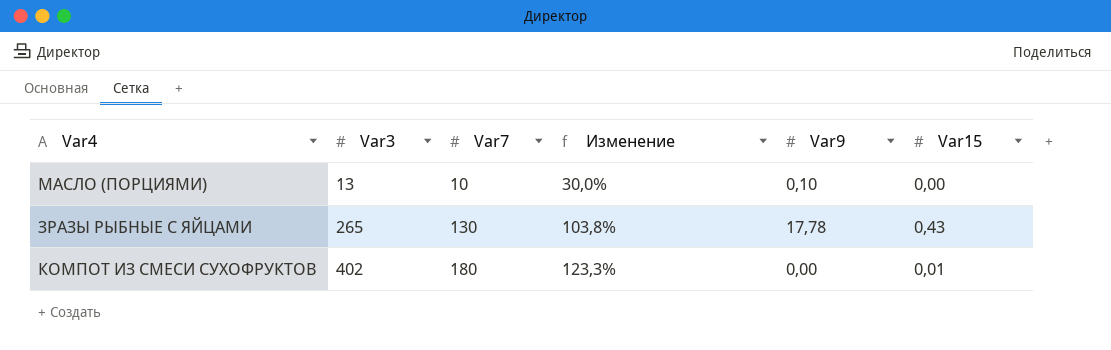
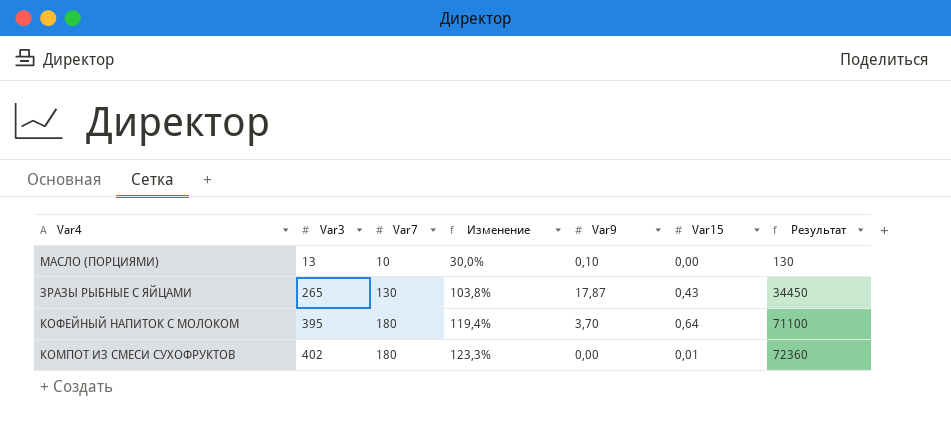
column Результат | formula: none -> [Var3] * [Var7]
ЗРАЗЫ РЫБНЫЕ С ЯЙЦАМИ | Var9: 17,78 -> 17,87
row КОФЕЙНЫЙ НАПИТОК С МОЛОКОМ: none -> 395 | 180 | 119,4% | 3,70 | 0,64 | 71100

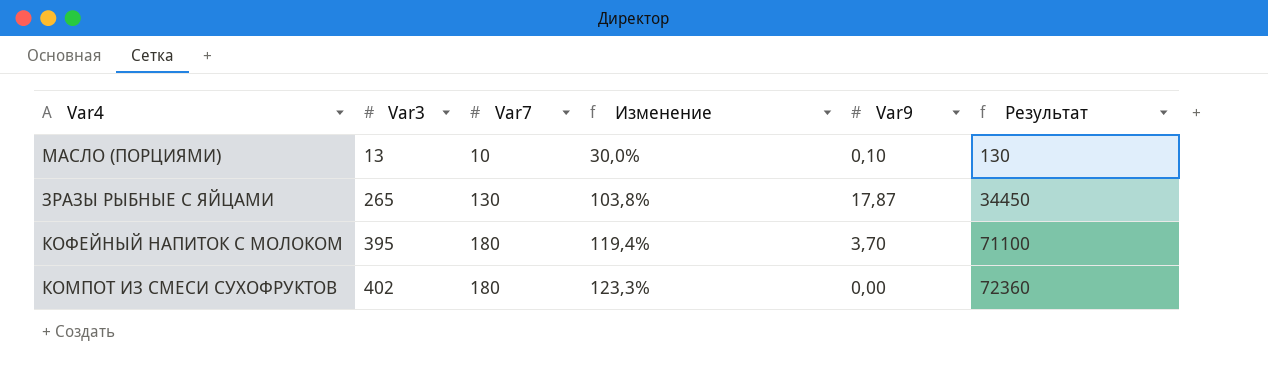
column Var15 | position: 6 -> none

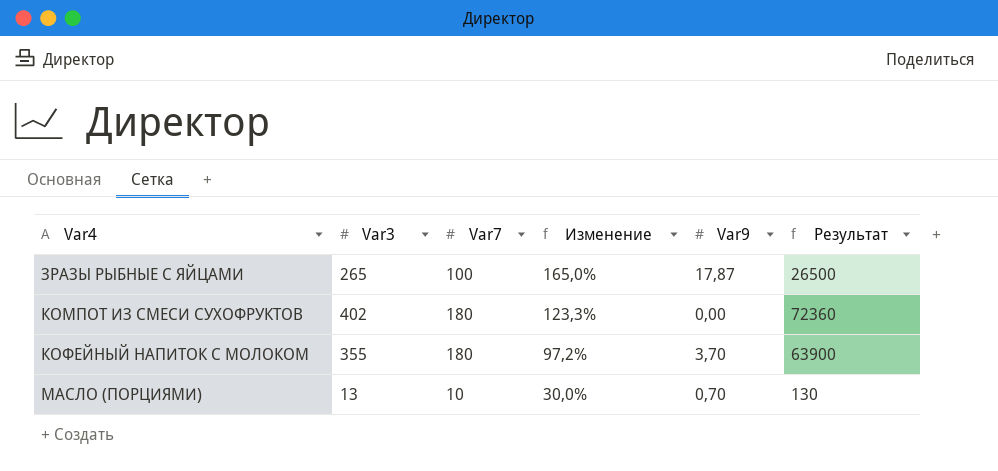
row order: Var3 ascending -> Var4 ascending
ЗРАЗЫ РЫБНЫЕ С ЯЙЦАМИ | Var7: 130 -> 100
ЗРАЗЫ РЫБНЫЕ С ЯЙЦАМИ | Изменение: 103,8% -> 165,0%
ЗРАЗЫ РЫБНЫЕ С ЯЙЦАМИ | Результат: 34450 -> 26500
КОФЕЙНЫЙ НАПИТОК С МОЛОКОМ | Var3: 395 -> 355
КОФЕЙНЫЙ НАПИТОК С МОЛОКОМ | Изменение: 119,4% -> 97,2%
КОФЕЙНЫЙ НАПИТОК С МОЛОКОМ | Результат: 71100 -> 63900
МАСЛО (ПОРЦИЯМИ) | Var9: 0,10 -> 0,70

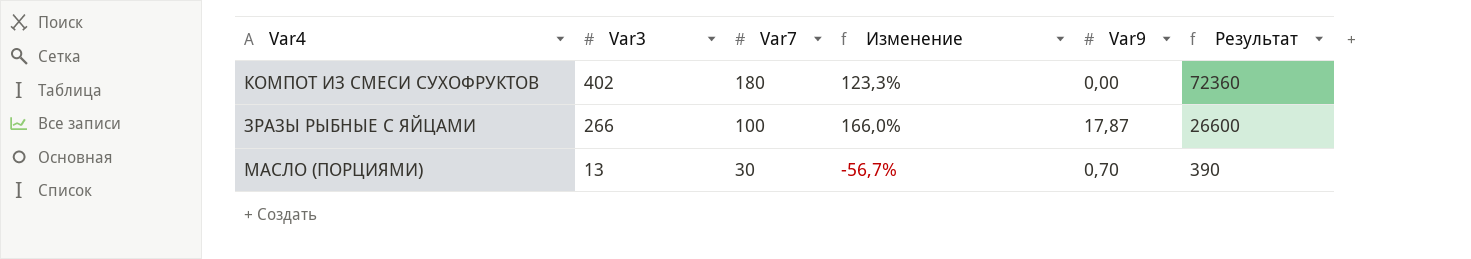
row order: Var4 ascending -> Var3 descending
row КОФЕЙНЫЙ НАПИТОК С МОЛОКОМ: 355 | 180 | 97,2% | 3,70 | 63900 -> none
ЗРАЗЫ РЫБНЫЕ С ЯЙЦАМИ | Var3: 265 -> 266
ЗРАЗЫ РЫБНЫЕ С ЯЙЦАМИ | Изменение: 165,0% -> 166,0%
ЗРАЗЫ РЫБНЫЕ С ЯЙЦАМИ | Результат: 26500 -> 26600
МАСЛО (ПОРЦИЯМИ) | Var7: 10 -> 30
МАСЛО (ПОРЦИЯМИ) | Изменение: 30,0% -> -56,7%
МАСЛО (ПОРЦИЯМИ) | Результат: 130 -> 390

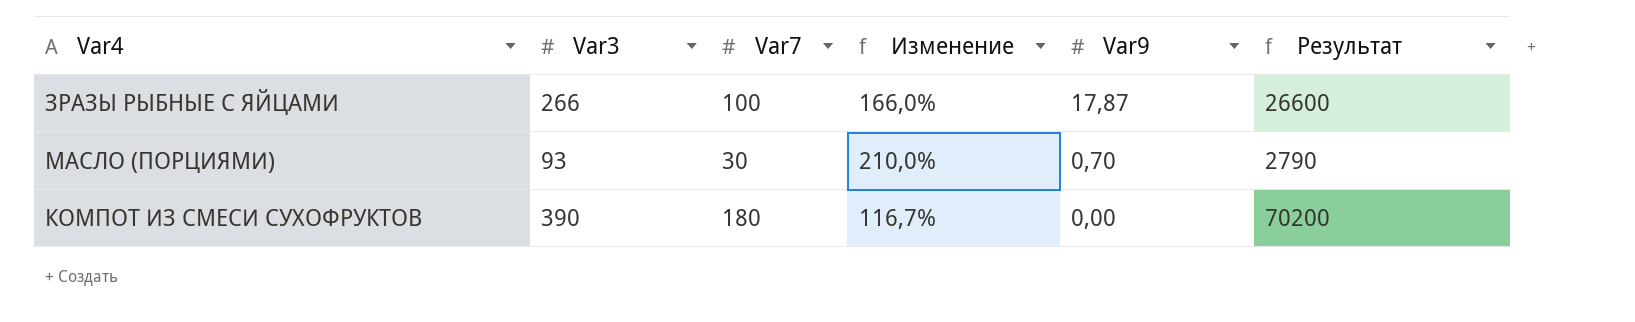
row order: Var3 descending -> Var9 descending
МАСЛО (ПОРЦИЯМИ) | Var3: 13 -> 93
МАСЛО (ПОРЦИЯМИ) | Изменение: -56,7% -> 210,0%
МАСЛО (ПОРЦИЯМИ) | Результат: 390 -> 2790
КОМПОТ ИЗ СМЕСИ СУХОФРУКТОВ | Var3: 402 -> 390
КОМПОТ ИЗ СМЕСИ СУХОФРУКТОВ | Изменение: 123,3% -> 116,7%
КОМПОТ ИЗ СМЕСИ СУХОФРУКТОВ | Результат: 72360 -> 70200

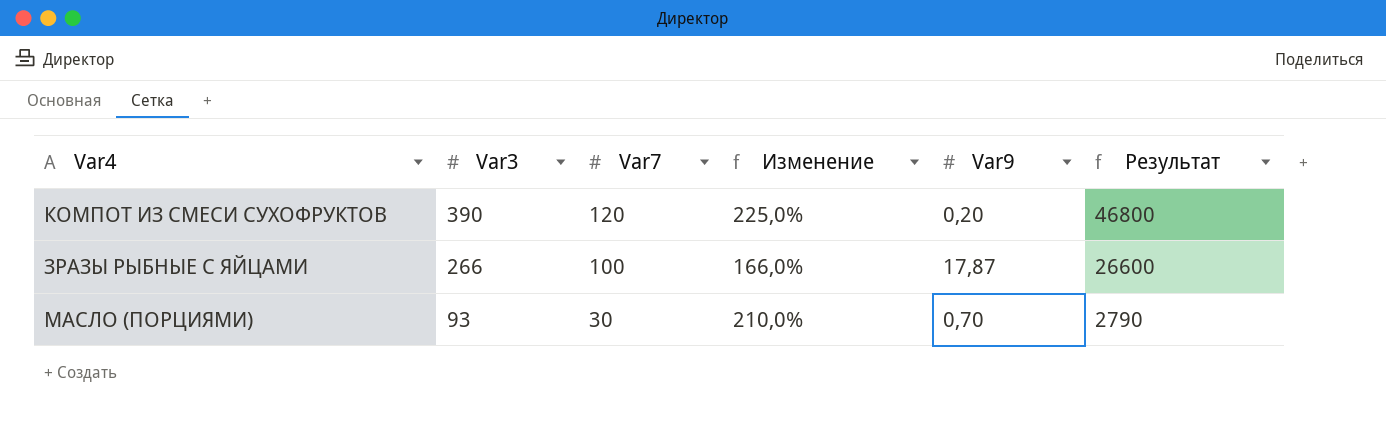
row order: Var9 descending -> Var3 descending
КОМПОТ ИЗ СМЕСИ СУХОФРУКТОВ | Var7: 180 -> 120
КОМПОТ ИЗ СМЕСИ СУХОФРУКТОВ | Изменение: 116,7% -> 225,0%
КОМПОТ ИЗ СМЕСИ СУХОФРУКТОВ | Var9: 0,00 -> 0,20
КОМПОТ ИЗ СМЕСИ СУХОФРУКТОВ | Результат: 70200 -> 46800

